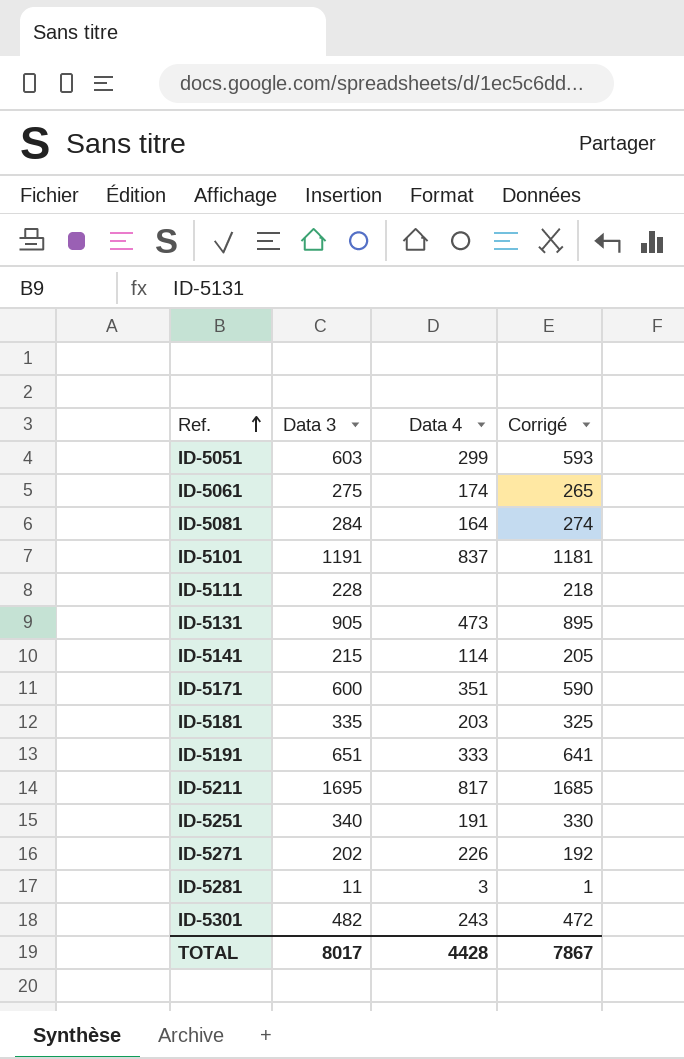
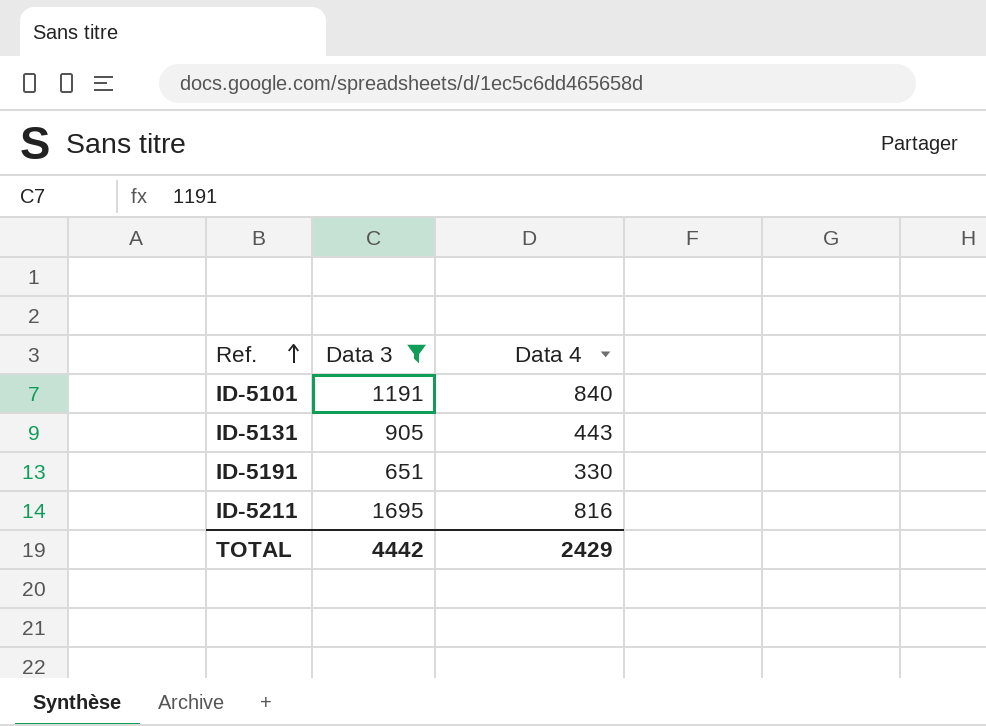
filter: none -> Data 3 >= 651
column Corrigé | formula: [Data 3] - 10 -> none
ID-5101 | Data 4: 837 -> 840
ID-5131 | Data 4: 473 -> 443
ID-5191 | Data 4: 333 -> 330
ID-5211 | Data 4: 817 -> 816
TOTAL | Data 3: 8017 -> 4442
TOTAL | Data 4: 4428 -> 2429

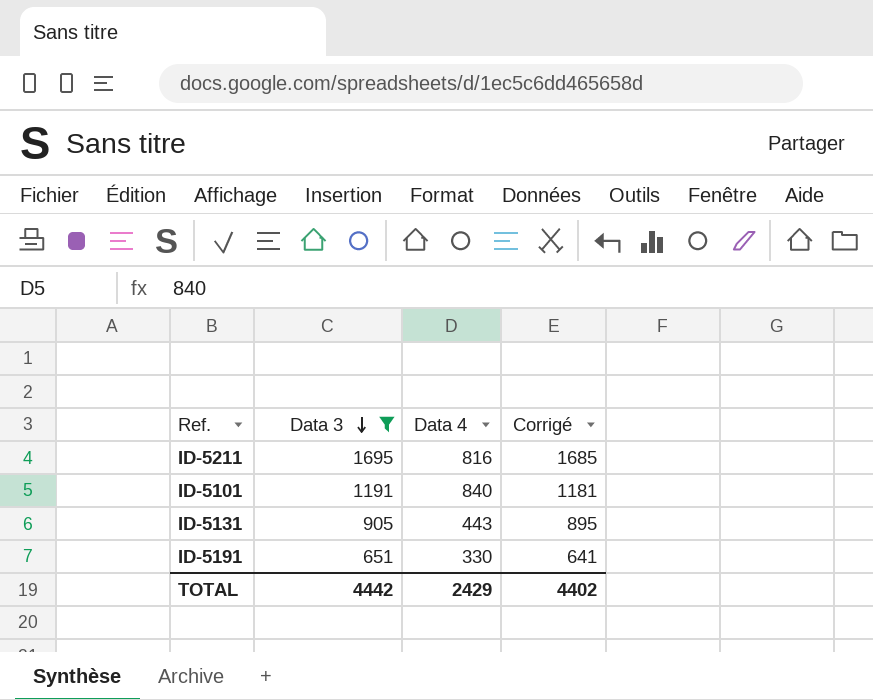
row order: Ref. ascending -> Data 3 descending
column Corrigé | formula: none -> [Data 3] - 10

